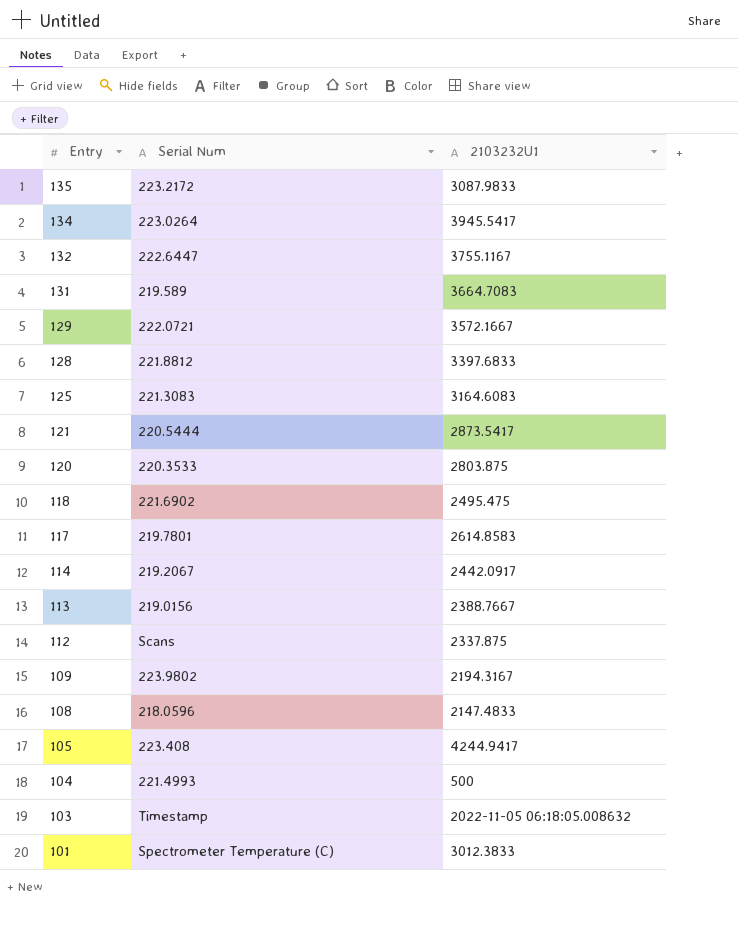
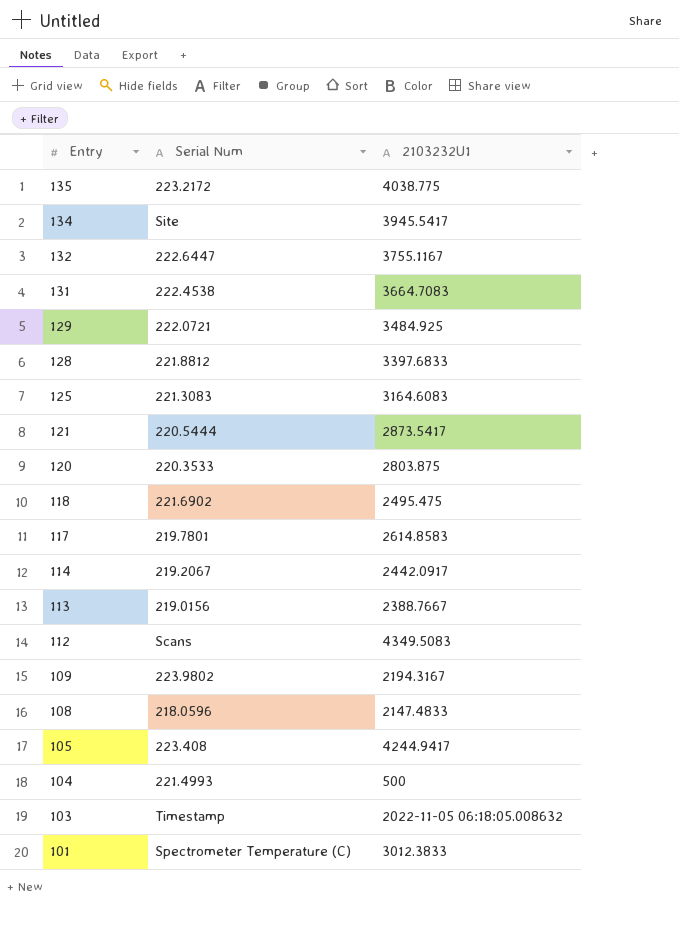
135 | 2103232U1: 3087.9833 -> 4038.775
134 | Serial Num: 223.0264 -> Site
131 | Serial Num: 219.589 -> 222.4538
129 | 2103232U1: 3572.1667 -> 3484.925
112 | 2103232U1: 2337.875 -> 4349.5083

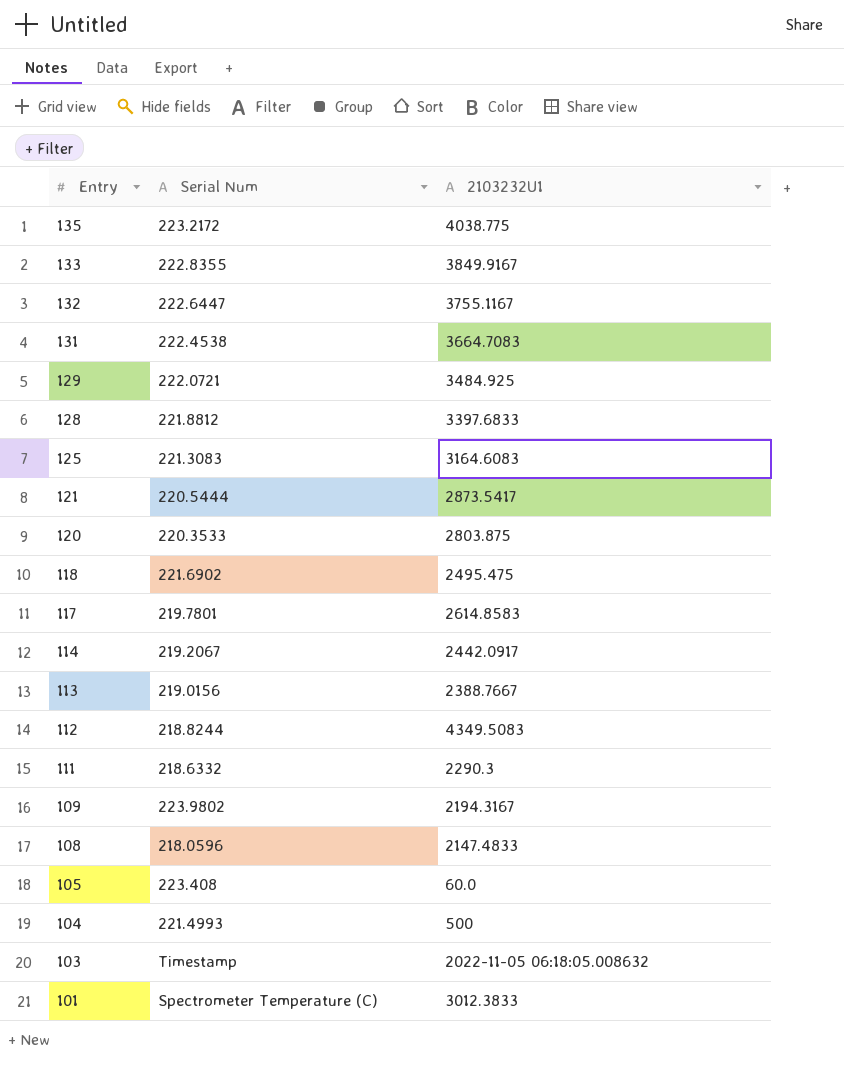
row 134: Site | 3945.5417 -> none
row 133: none -> 222.8355 | 3849.9167
112 | Serial Num: Scans -> 218.8244
row 111: none -> 218.6332 | 2290.3
105 | 2103232U1: 4244.9417 -> 60.0

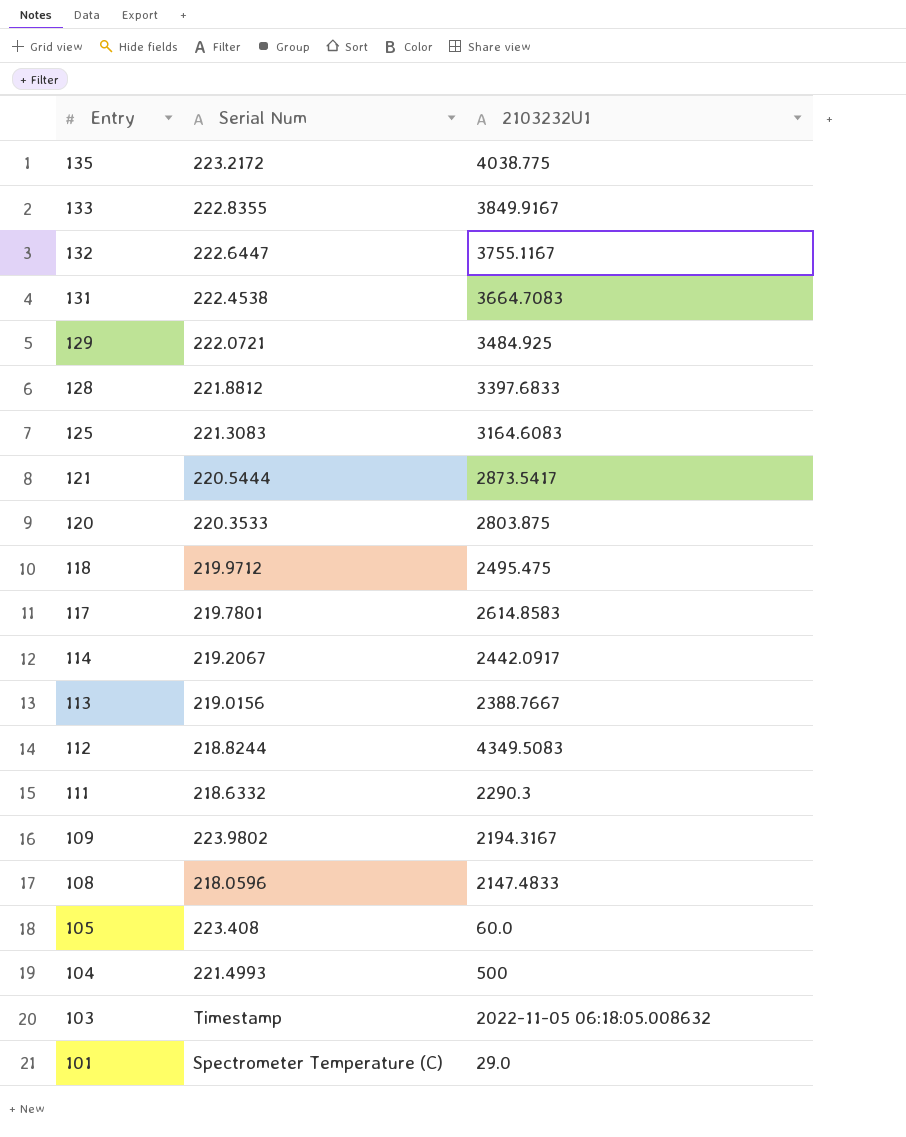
118 | Serial Num: 221.6902 -> 219.9712
101 | 2103232U1: 3012.3833 -> 29.0

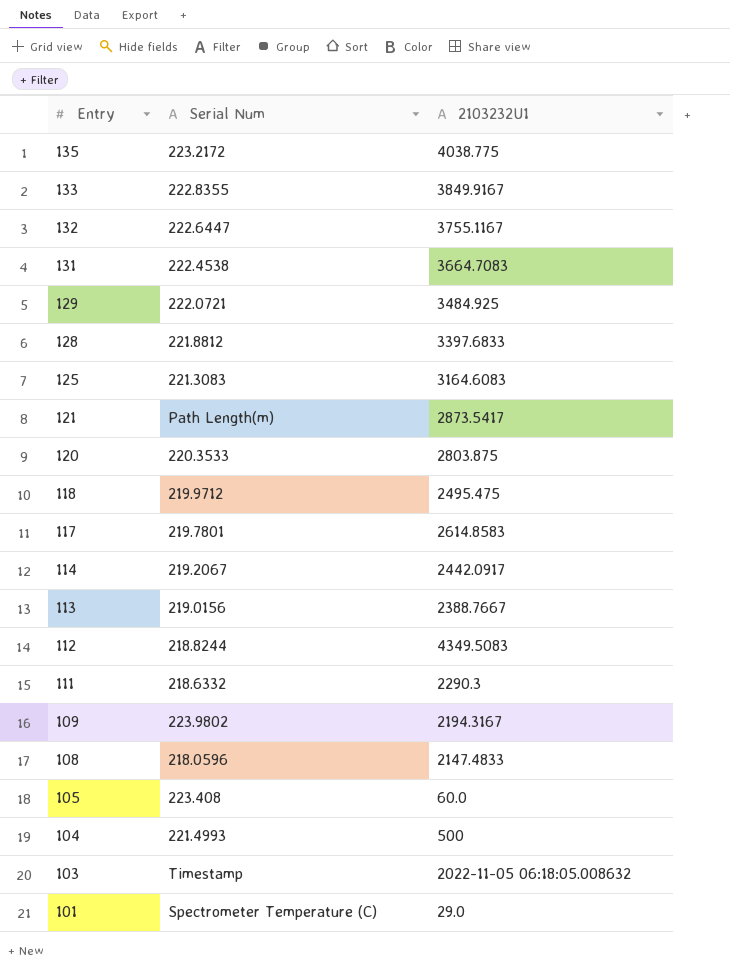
121 | Serial Num: 220.5444 -> Path Length(m)

